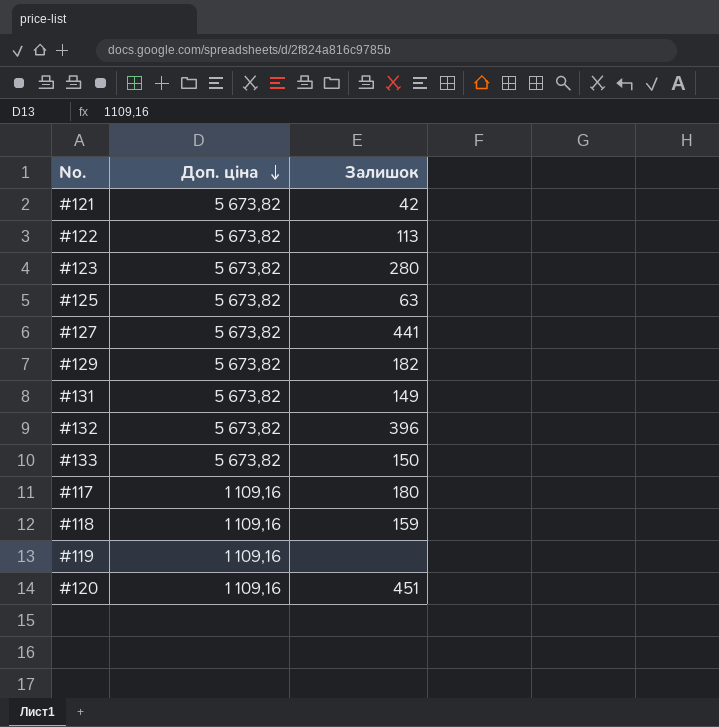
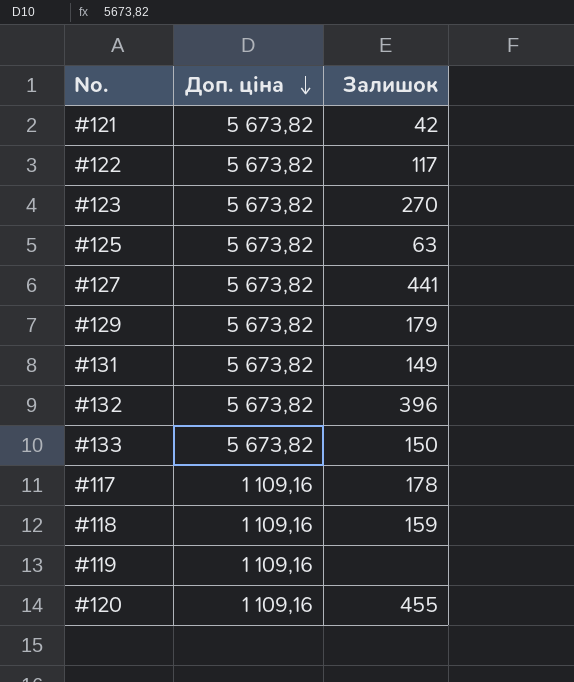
#122 | Залишок: 113 -> 117
#123 | Залишок: 280 -> 270
#129 | Залишок: 182 -> 179
#117 | Залишок: 180 -> 178
#120 | Залишок: 451 -> 455

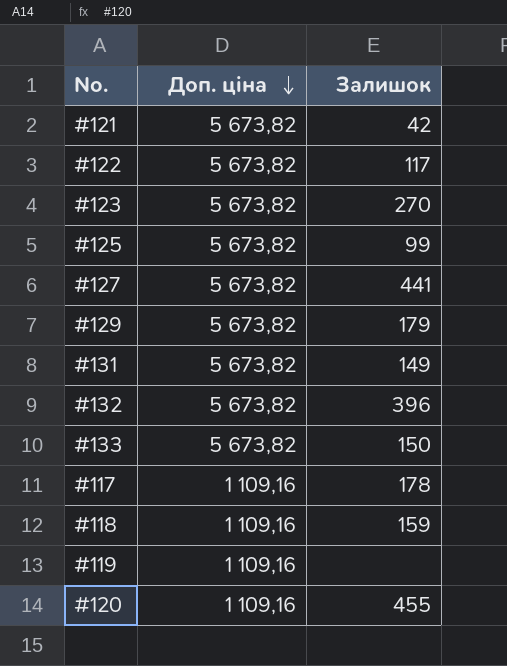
#125 | Залишок: 63 -> 99

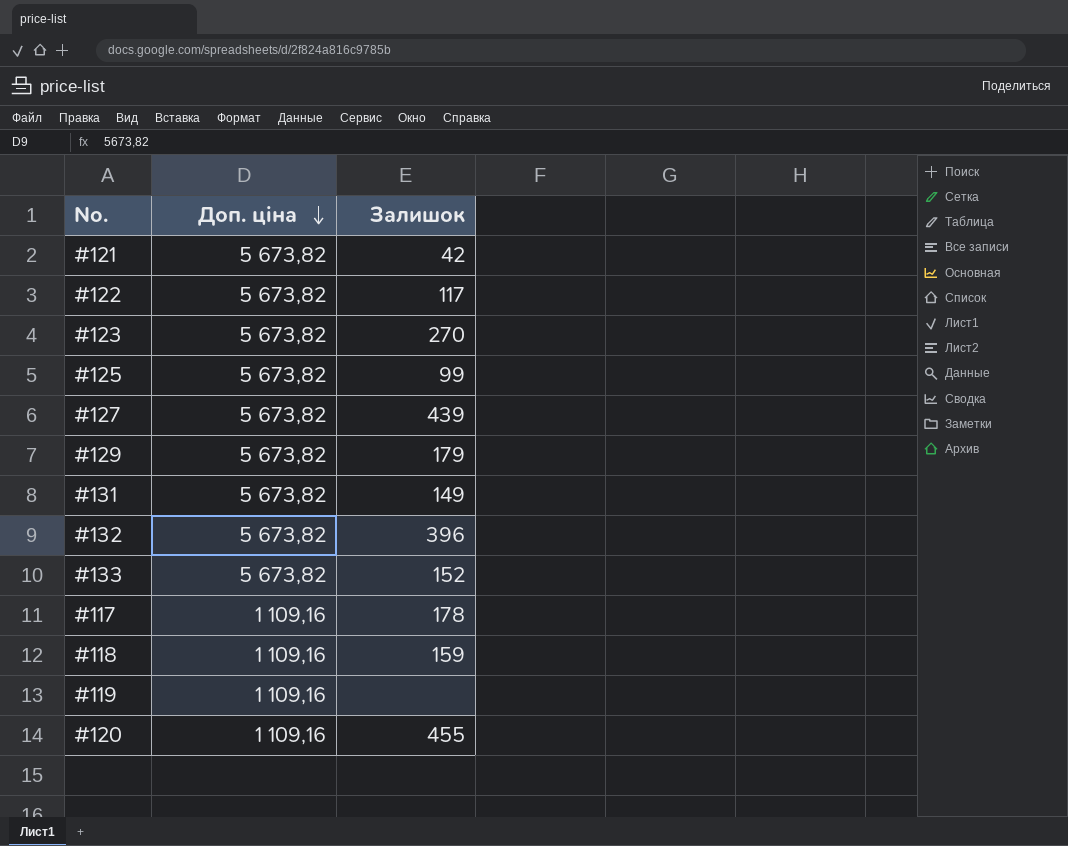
#127 | Залишок: 441 -> 439
#133 | Залишок: 150 -> 152

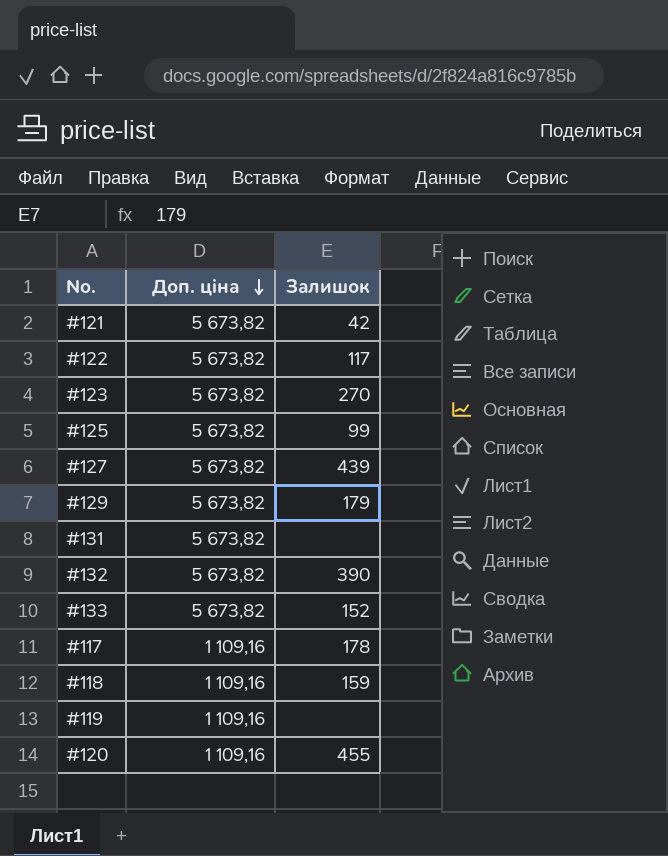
#131 | Залишок: 149 -> none
#132 | Залишок: 396 -> 390

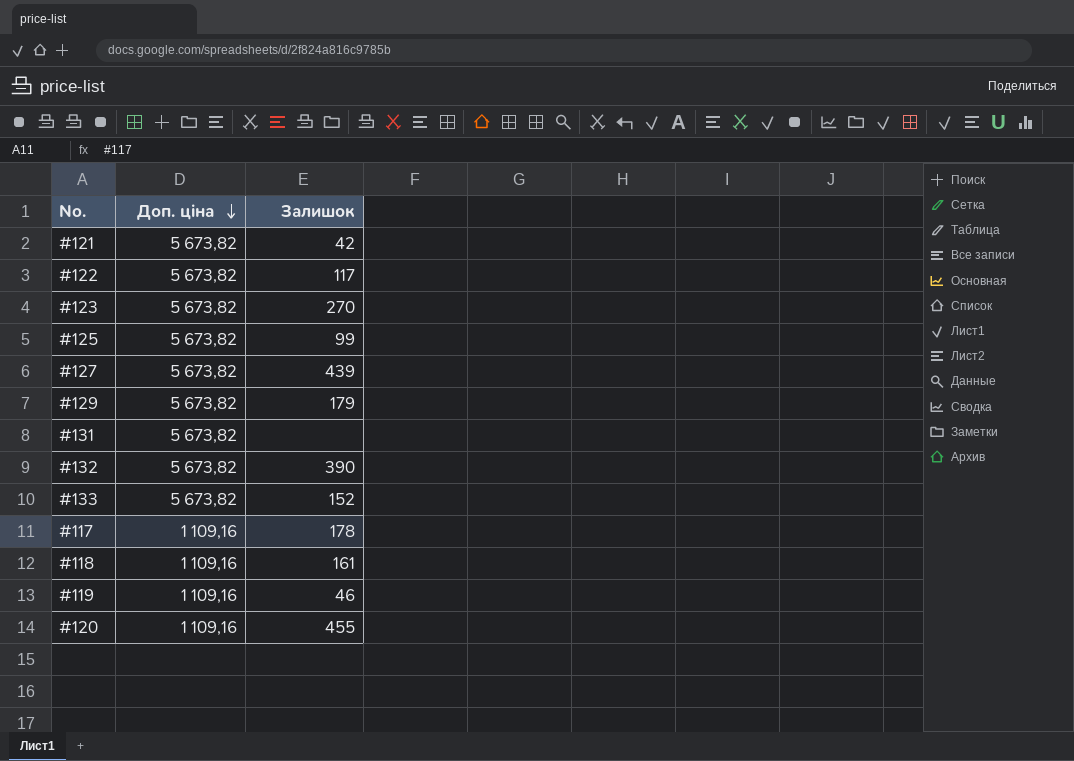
#118 | Залишок: 159 -> 161
#119 | Залишок: none -> 46

